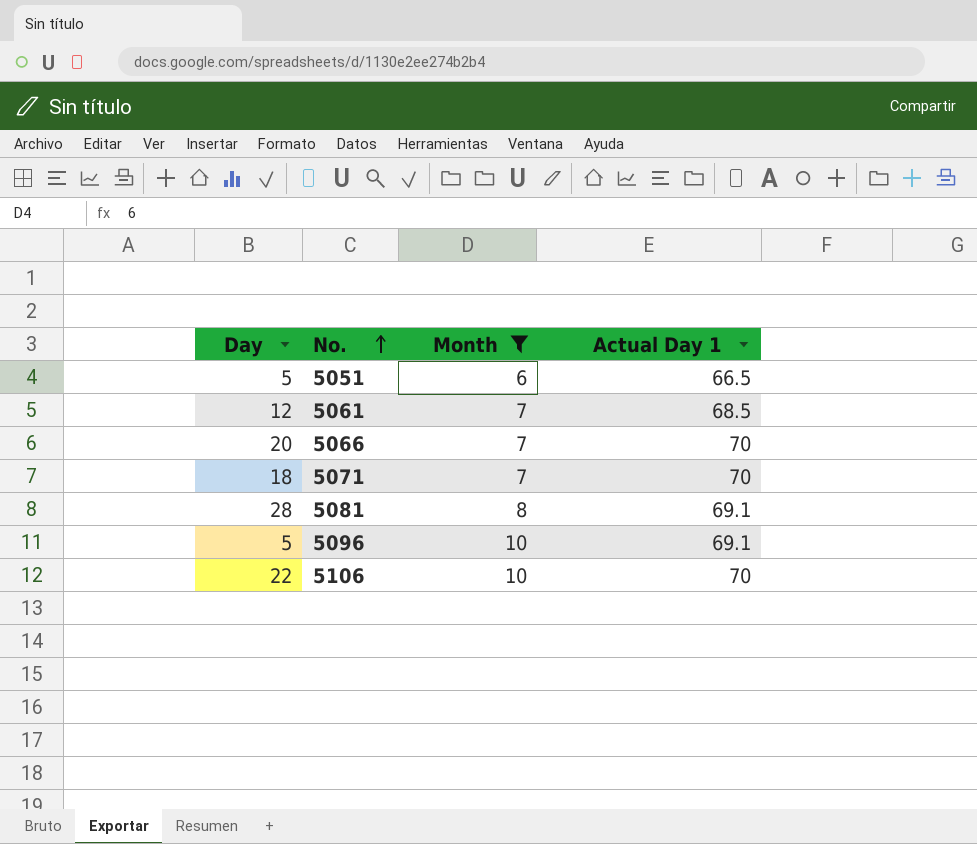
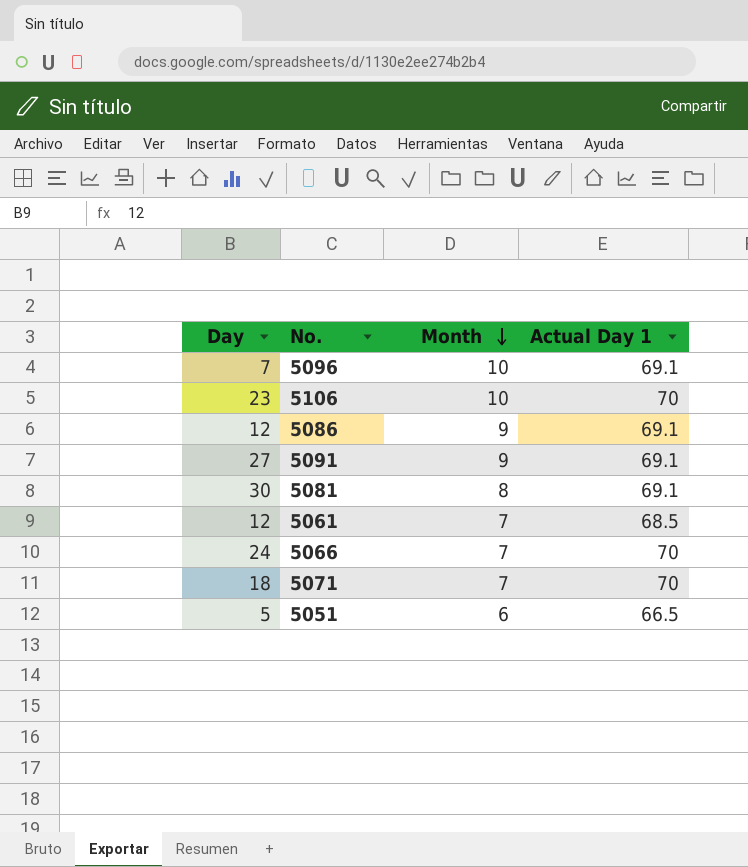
filter: Month != 9 -> none
row order: No. ascending -> Month descending
5096 | Day: 5 -> 7
5106 | Day: 22 -> 23
5081 | Day: 28 -> 30
5066 | Day: 20 -> 24

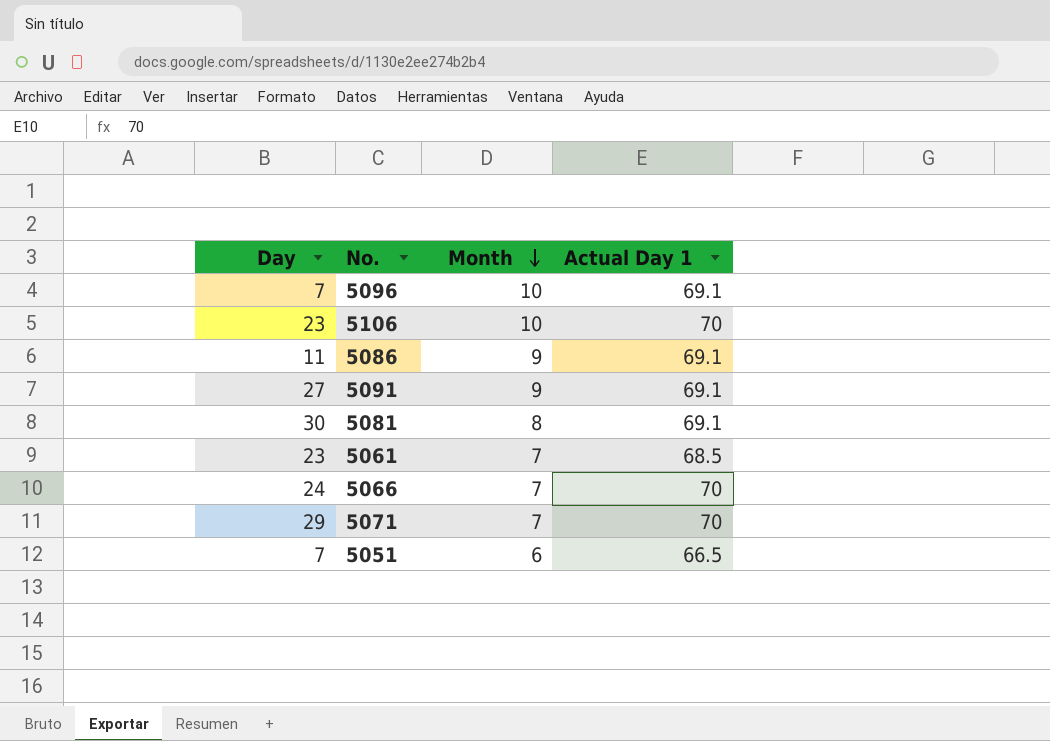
5086 | Day: 12 -> 11
5061 | Day: 12 -> 23
5071 | Day: 18 -> 29
5051 | Day: 5 -> 7

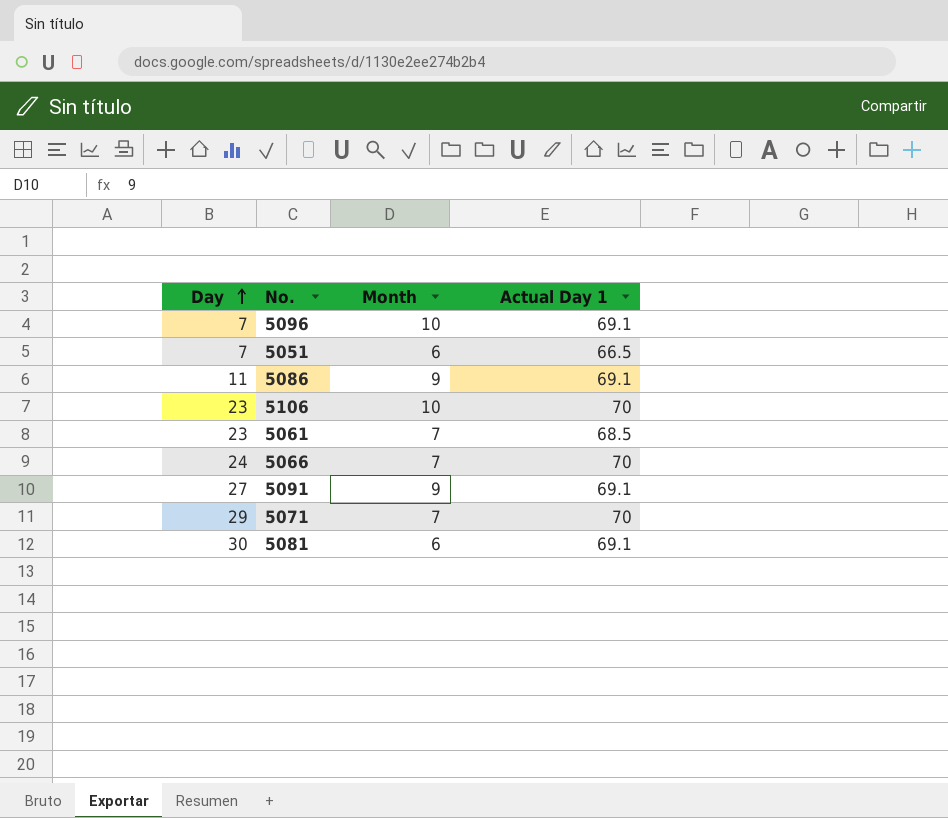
row order: Month descending -> Day ascending
5081 | Month: 8 -> 6

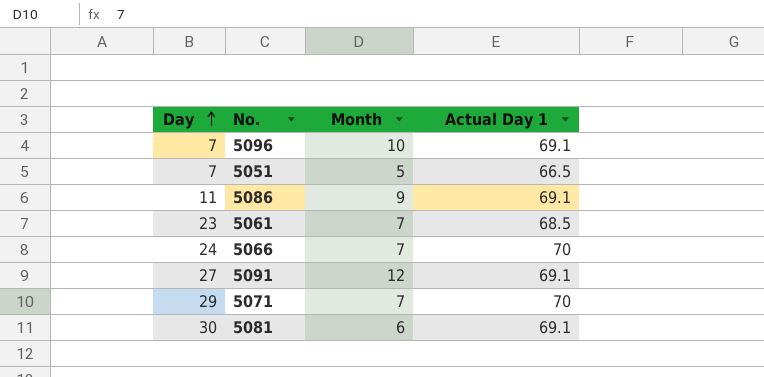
row 5106: 23 | 10 | 70 -> none
5051 | Month: 6 -> 5
5091 | Month: 9 -> 12

